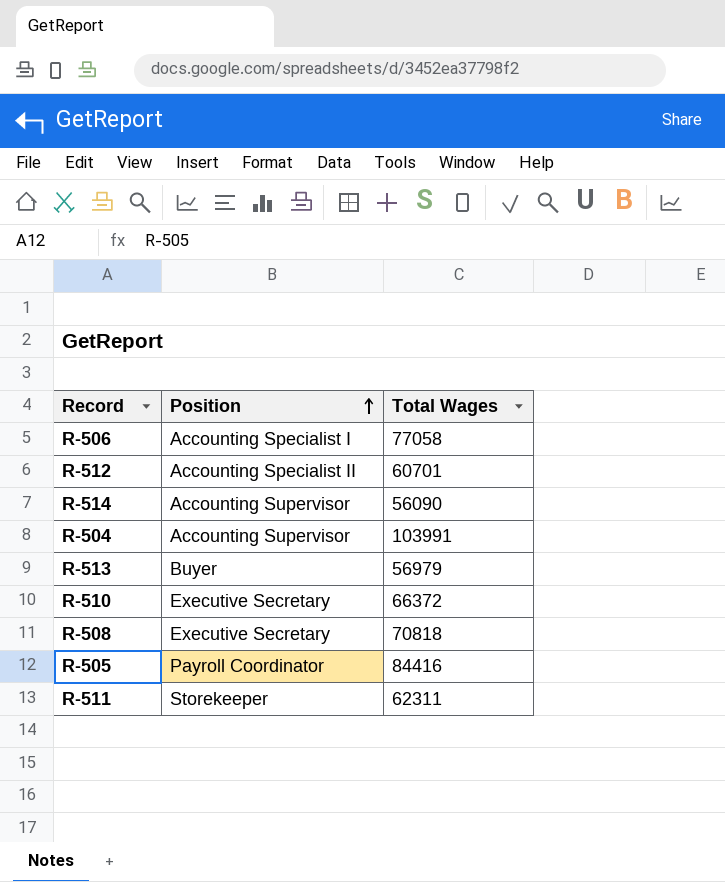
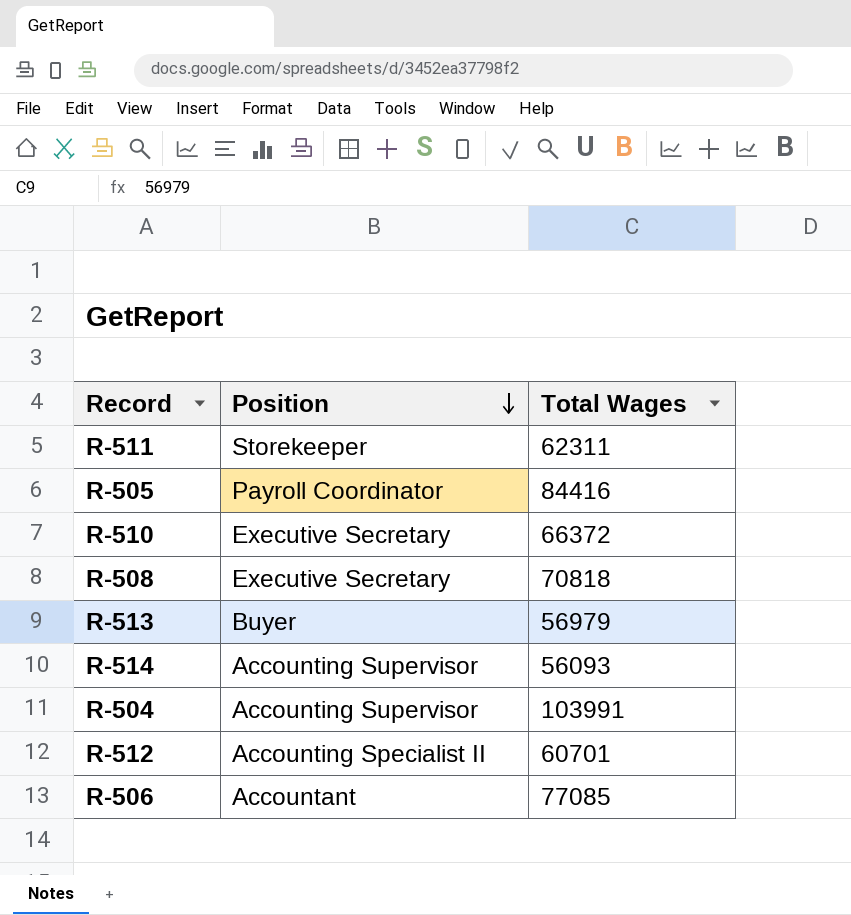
row order: Position ascending -> Position descending
R-514 | Total Wages: 56090 -> 56093
R-506 | Position: Accounting Specialist I -> Accountant
R-506 | Total Wages: 77058 -> 77085

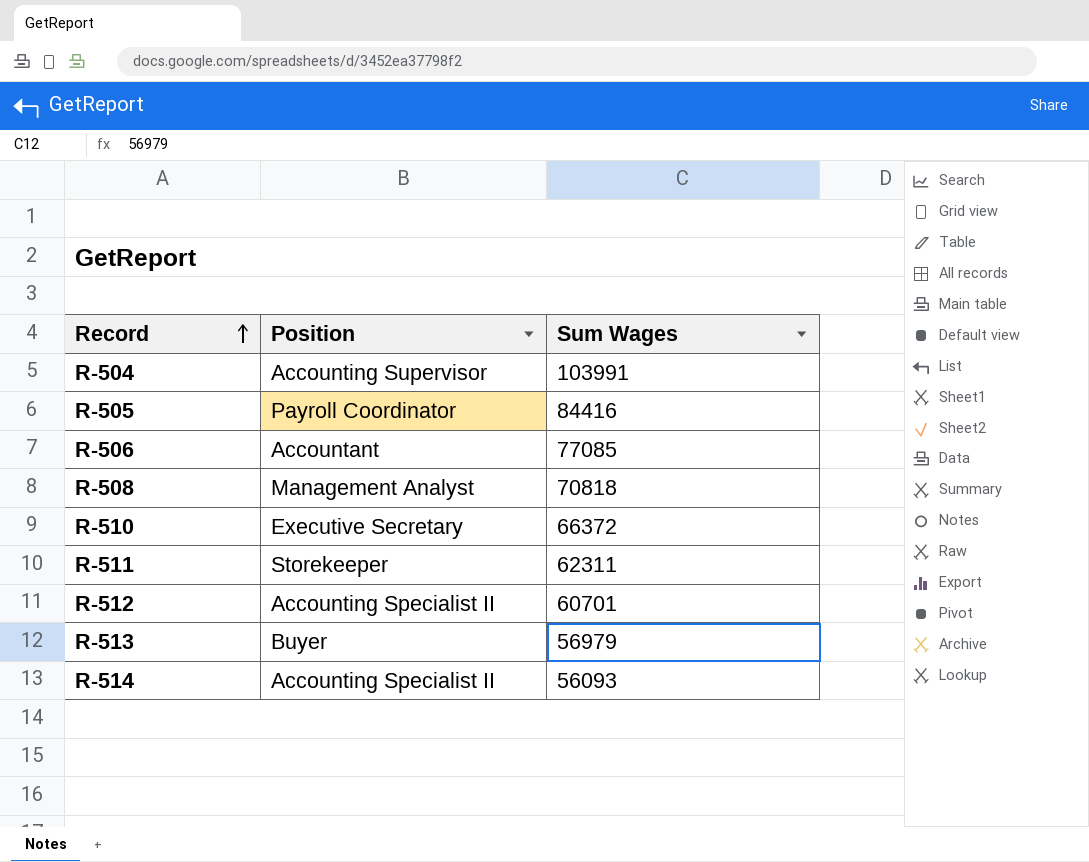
row order: Position descending -> Record ascending
column name: Total Wages -> Sum Wages
R-508 | Position: Executive Secretary -> Management Analyst
R-514 | Position: Accounting Supervisor -> Accounting Specialist II

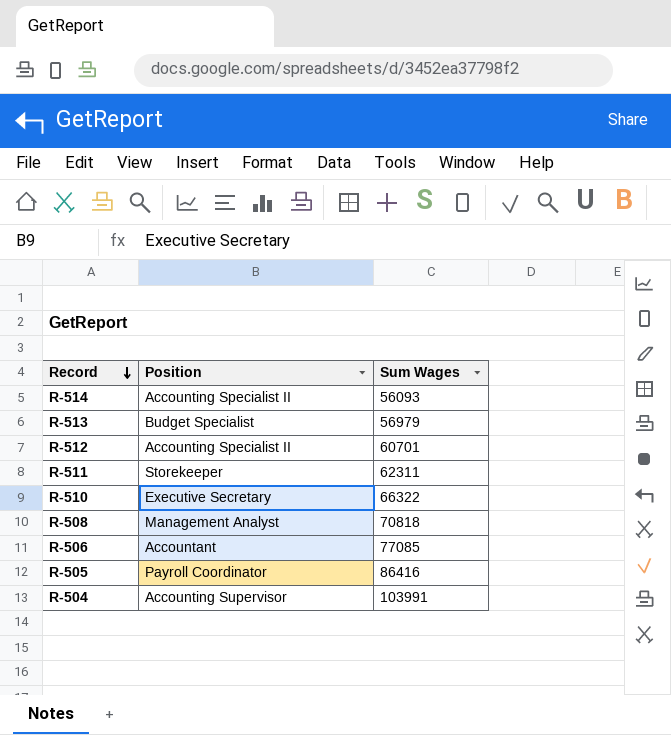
row order: Record ascending -> Record descending
R-513 | Position: Buyer -> Budget Specialist
R-510 | Sum Wages: 66372 -> 66322
R-505 | Sum Wages: 84416 -> 86416

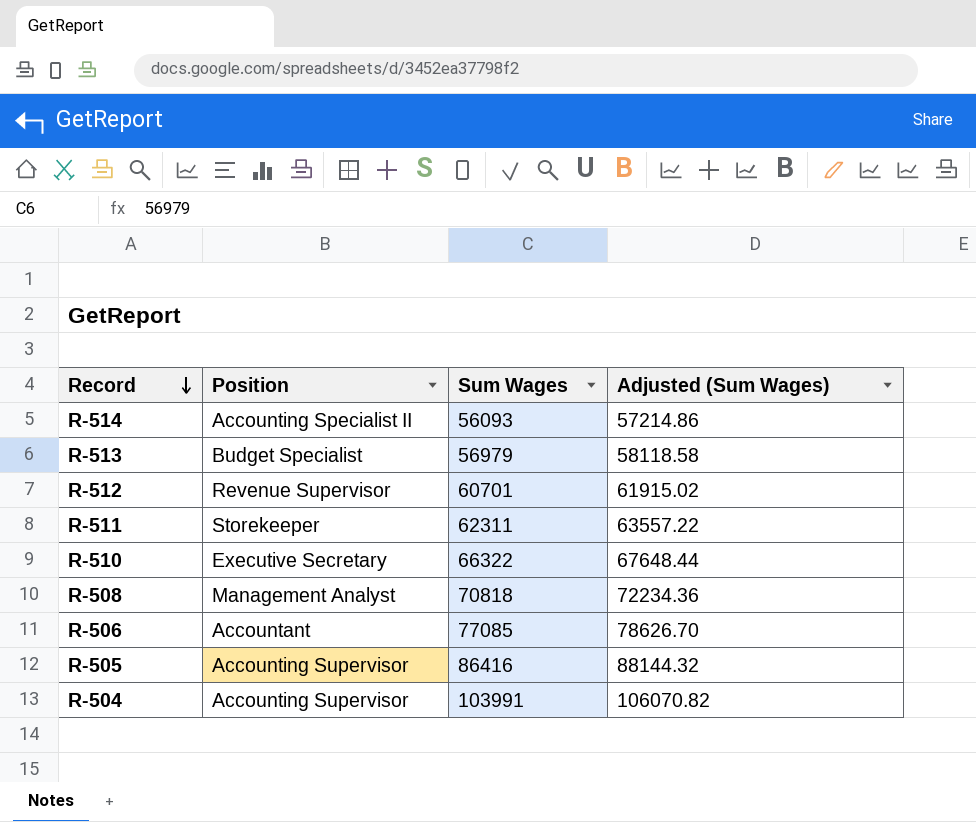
column Adjusted (Sum Wages) | formula: none -> [Sum Wages] * 1.02
R-512 | Position: Accounting Specialist II -> Revenue Supervisor
R-505 | Position: Payroll Coordinator -> Accounting Supervisor

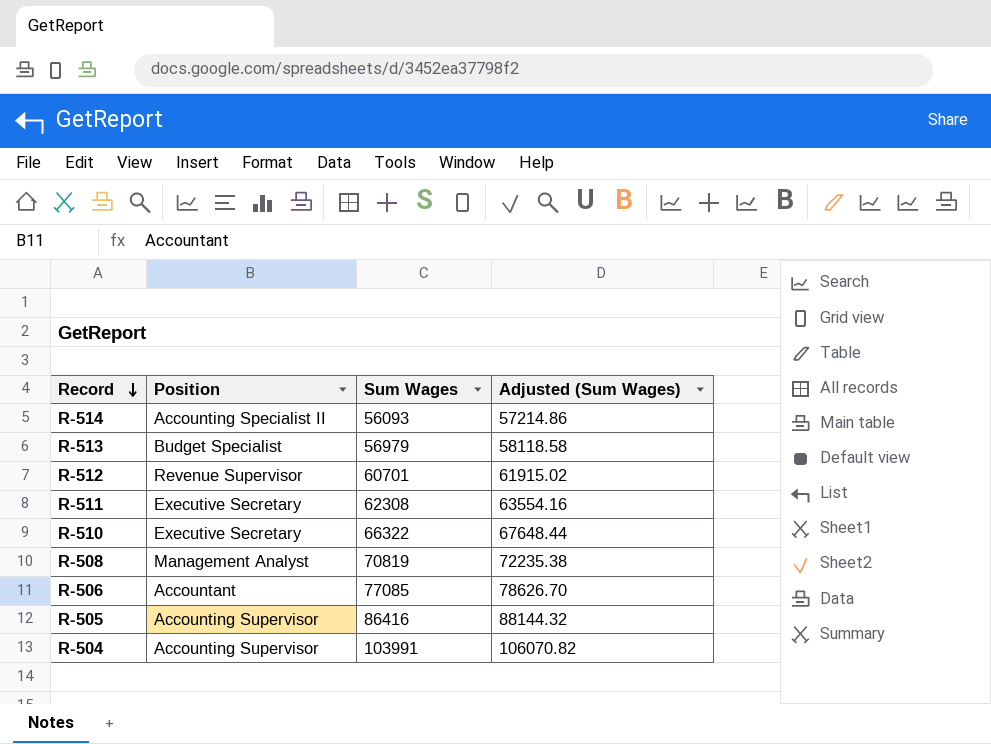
R-511 | Position: Storekeeper -> Executive Secretary
R-511 | Sum Wages: 62311 -> 62308
R-511 | Adjusted (Sum Wages): 63557.22 -> 63554.16
R-508 | Sum Wages: 70818 -> 70819
R-508 | Adjusted (Sum Wages): 72234.36 -> 72235.38

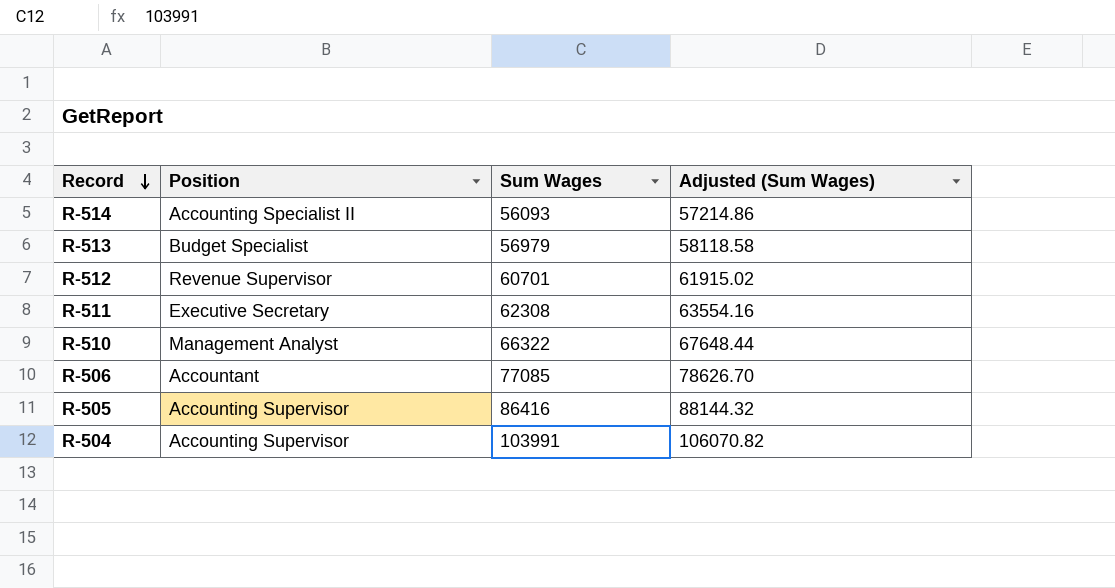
row R-508: Management Analyst | 70819 | 72235.38 -> none
R-510 | Position: Executive Secretary -> Management Analyst

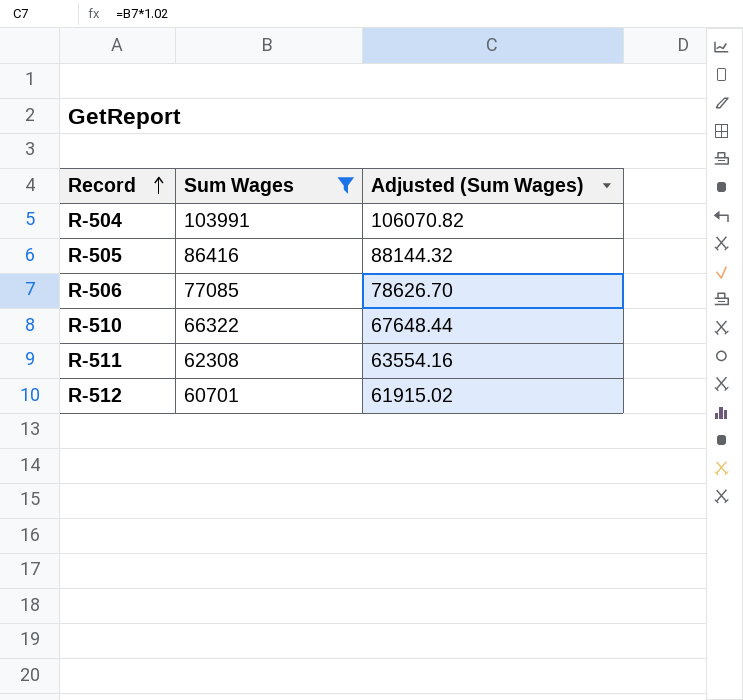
filter: none -> Sum Wages >= 60701
row order: Record descending -> Record ascending
column Position | position: 2 -> none

